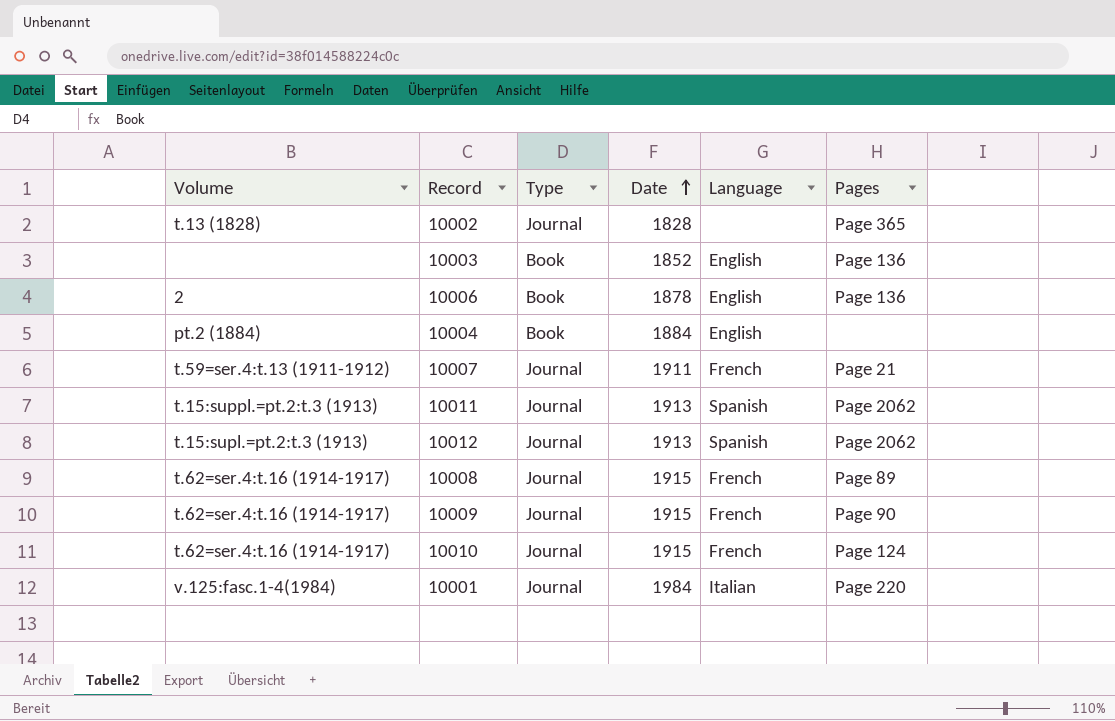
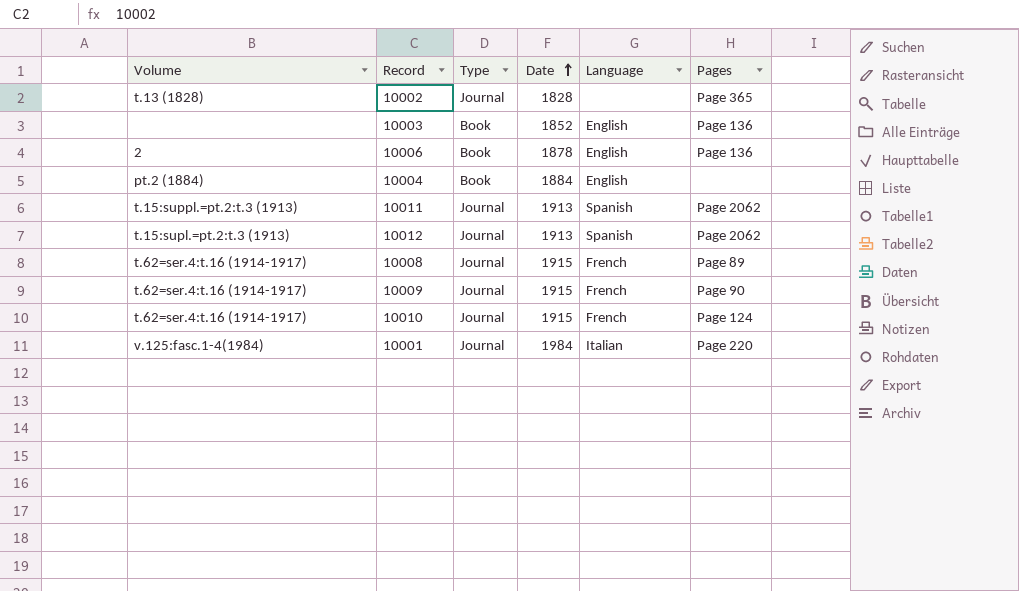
row 10007: t.59=ser.4:t.13 (1911-1912) | Journal | 1911 | French | Page 21 -> none

